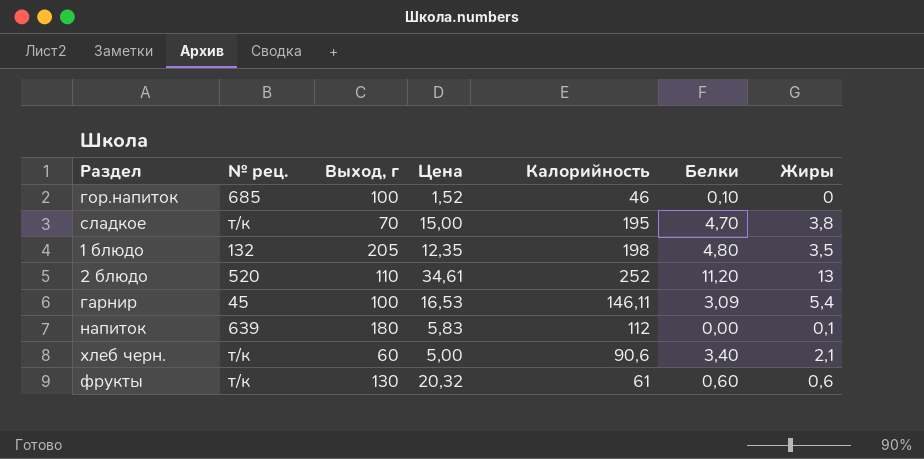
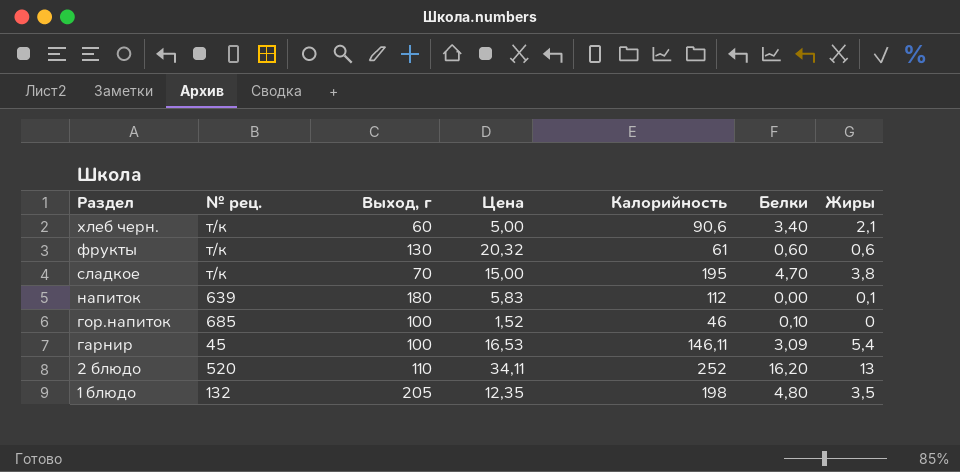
row order: none -> Раздел descending
2 блюдо | Цена: 34,61 -> 34,11
2 блюдо | Белки: 11,20 -> 16,20

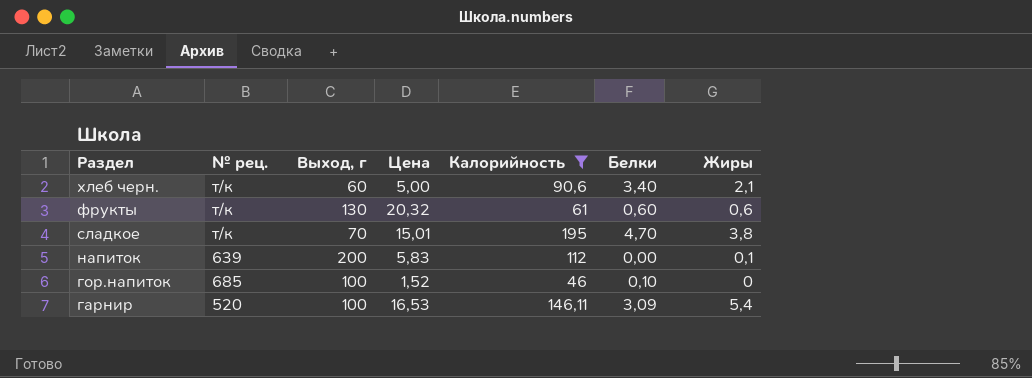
filter: none -> Калорийность <= 195
сладкое | Цена: 15,00 -> 15,01
напиток | Выход, г: 180 -> 200
гарнир | № рец.: 45 -> 520

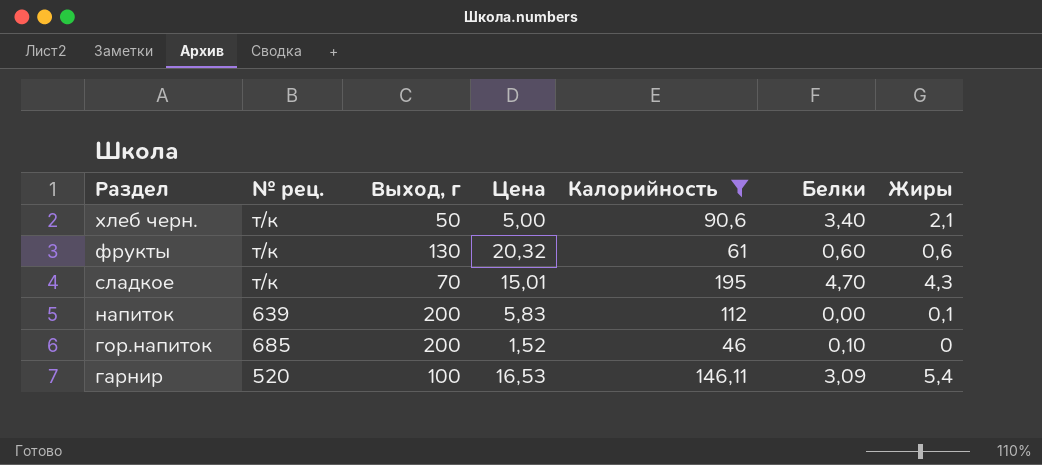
хлеб черн. | Выход, г: 60 -> 50
сладкое | Жиры: 3,8 -> 4,3
гор.напиток | Выход, г: 100 -> 200

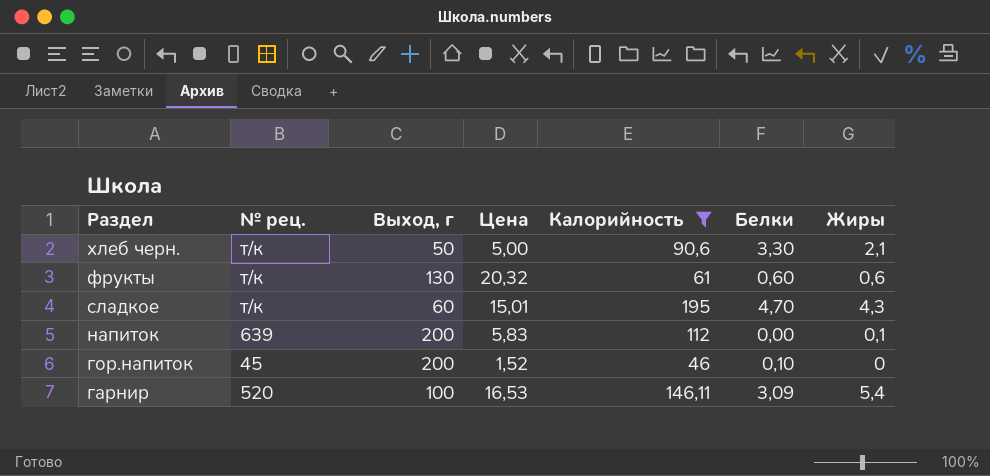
хлеб черн. | Белки: 3,40 -> 3,30
сладкое | Выход, г: 70 -> 60
гор.напиток | № рец.: 685 -> 45

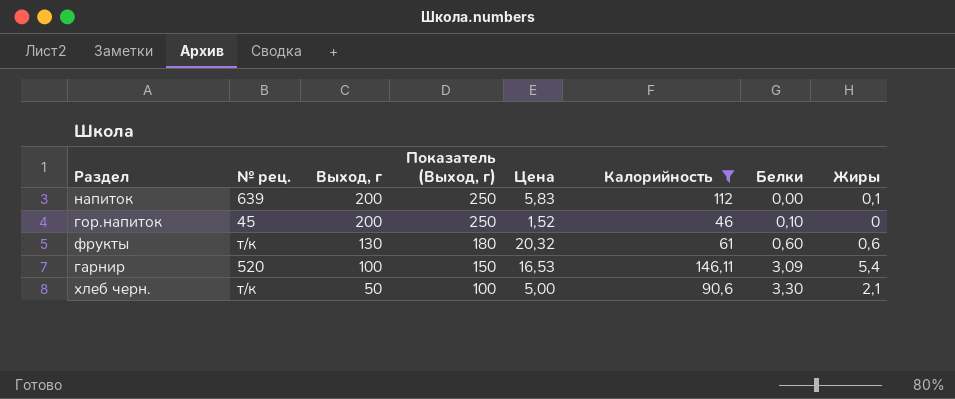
row order: Раздел descending -> Выход, г descending
column Показатель (Выход, г) | formula: none -> [Выход, г] + 50
row сладкое: т/к | 60 | 15,01 | 195 | 4,70 | 4,3 -> none

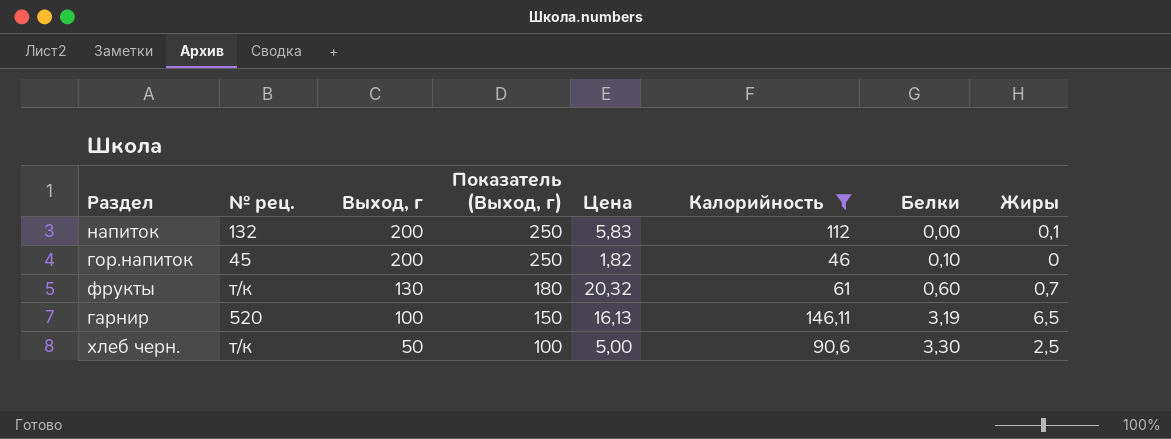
напиток | № рец.: 639 -> 132
гор.напиток | Цена: 1,52 -> 1,82
фрукты | Жиры: 0,6 -> 0,7
гарнир | Цена: 16,53 -> 16,13
гарнир | Белки: 3,09 -> 3,19
гарнир | Жиры: 5,4 -> 6,5
хлеб черн. | Жиры: 2,1 -> 2,5

